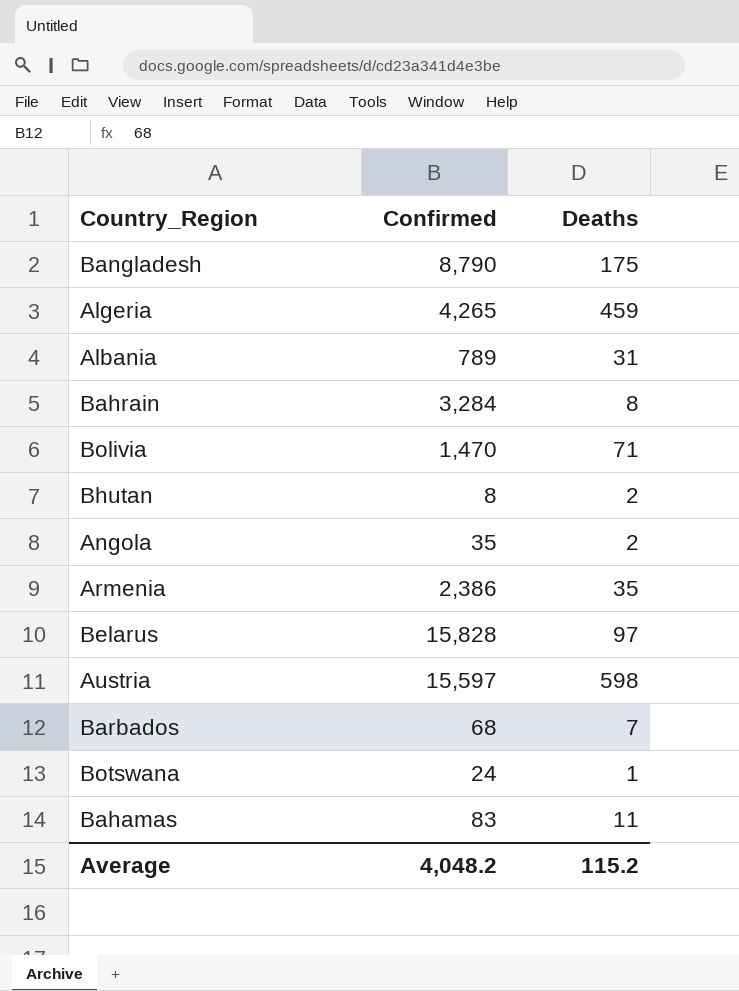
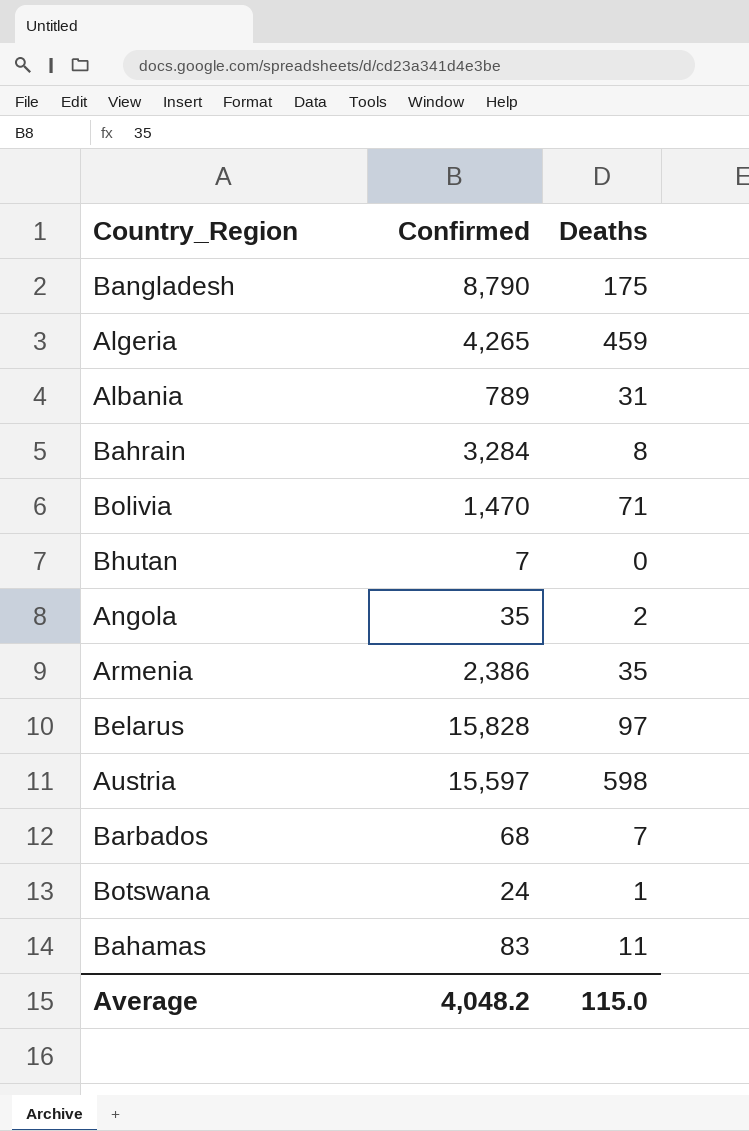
Bhutan | Confirmed: 8 -> 7
Bhutan | Deaths: 2 -> 0
Average | Deaths: 115.2 -> 115.0

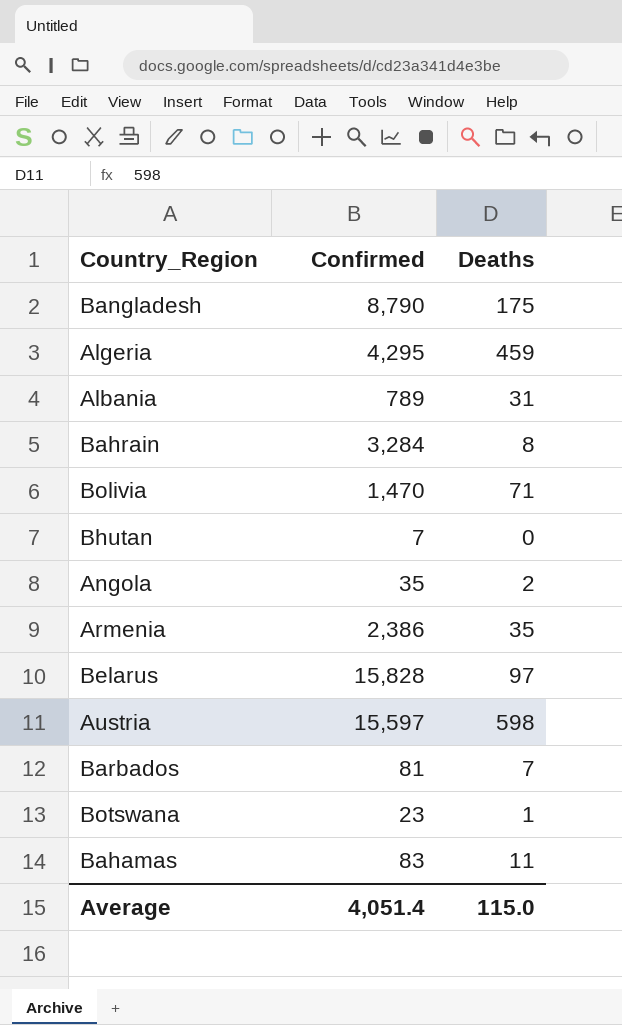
Algeria | Confirmed: 4,265 -> 4,295
Barbados | Confirmed: 68 -> 81
Botswana | Confirmed: 24 -> 23
Average | Confirmed: 4,048.2 -> 4,051.4

